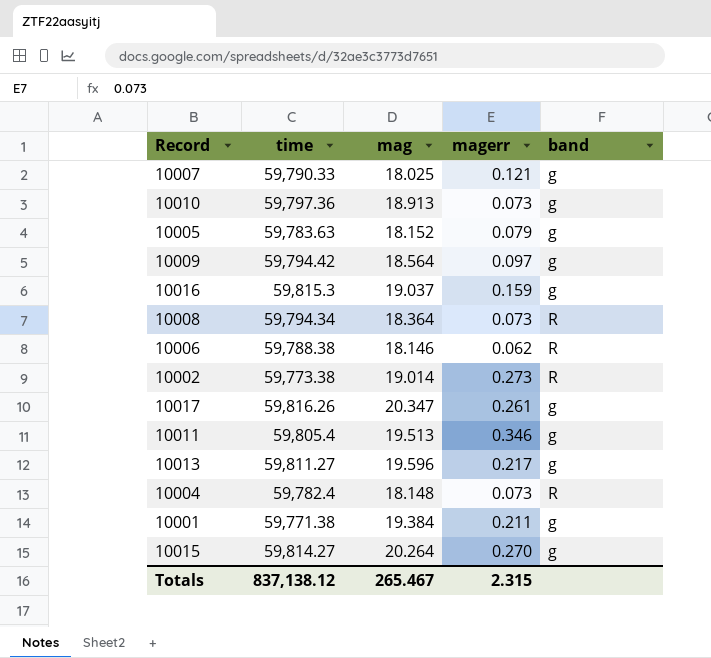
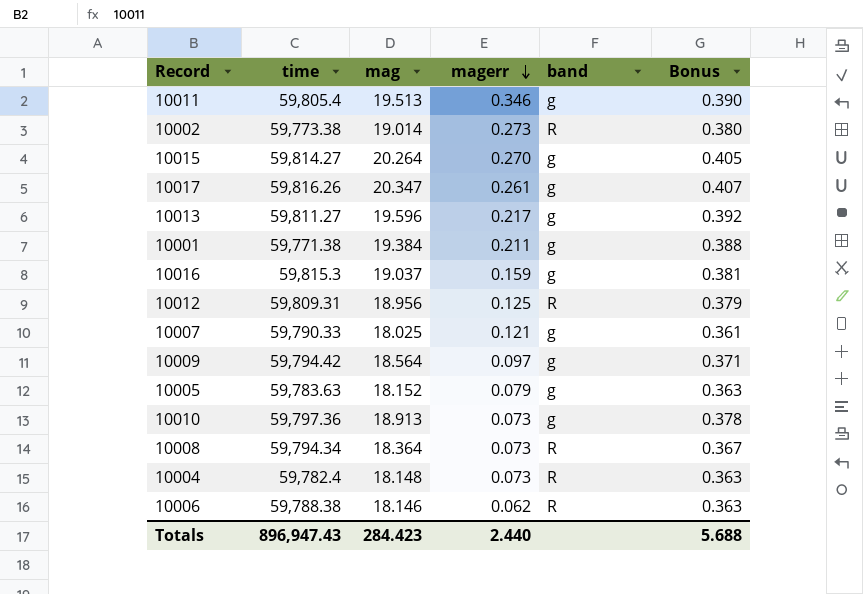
row order: none -> magerr descending
column Bonus | formula: none -> [mag] * 0.02
row 10012: none -> 59,809.31 | 18.956 | 0.125 | R | 0.379
Totals | time: 837,138.12 -> 896,947.43
Totals | mag: 265.467 -> 284.423
Totals | magerr: 2.315 -> 2.440

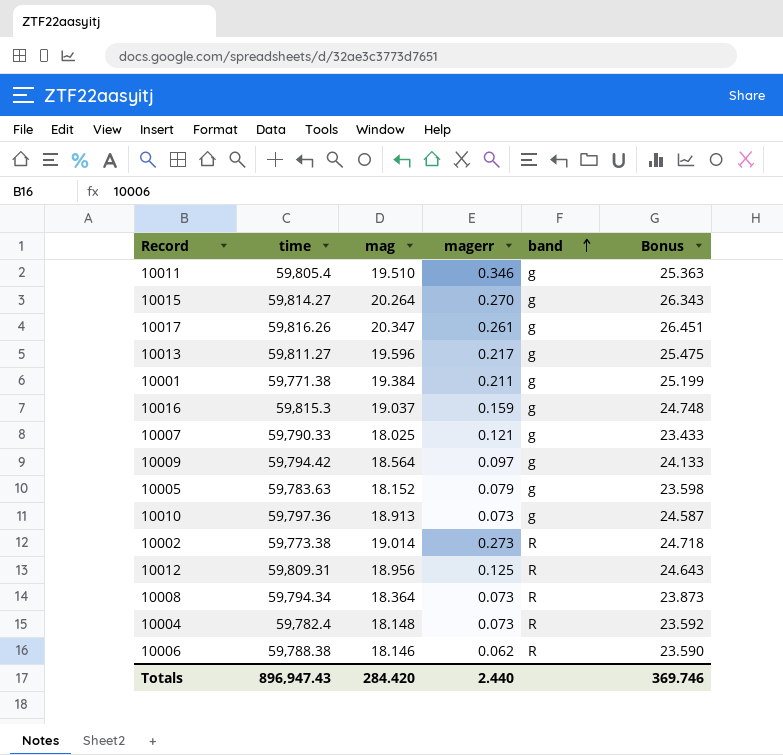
row order: magerr descending -> band ascending
column Bonus | formula: [mag] * 0.02 -> [mag] * 1.3
10011 | mag: 19.513 -> 19.510
Totals | mag: 284.423 -> 284.420
Totals | Bonus: 5.688 -> 369.746

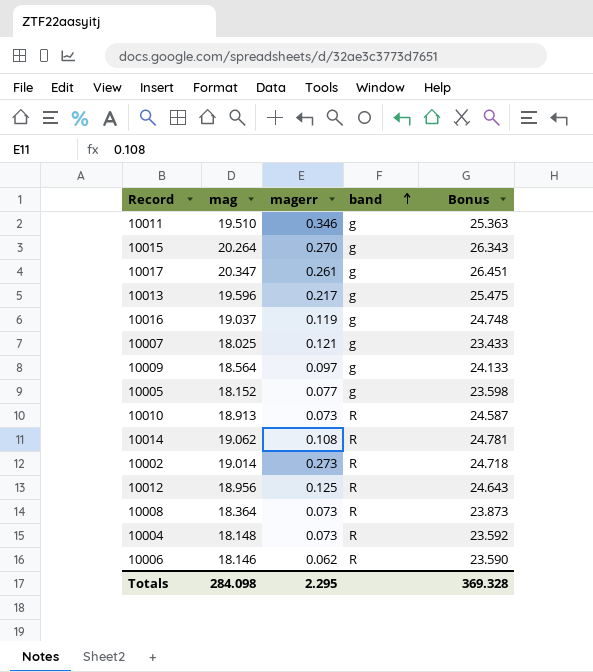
column time | position: 2 -> none
row 10001: 59,771.38 | 19.384 | 0.211 | g | 25.199 -> none
10016 | magerr: 0.159 -> 0.119
10005 | magerr: 0.079 -> 0.077
10010 | band: g -> R
row 10014: none -> 19.062 | 0.108 | R | 24.781
Totals | mag: 284.420 -> 284.098
Totals | magerr: 2.440 -> 2.295
Totals | Bonus: 369.746 -> 369.328

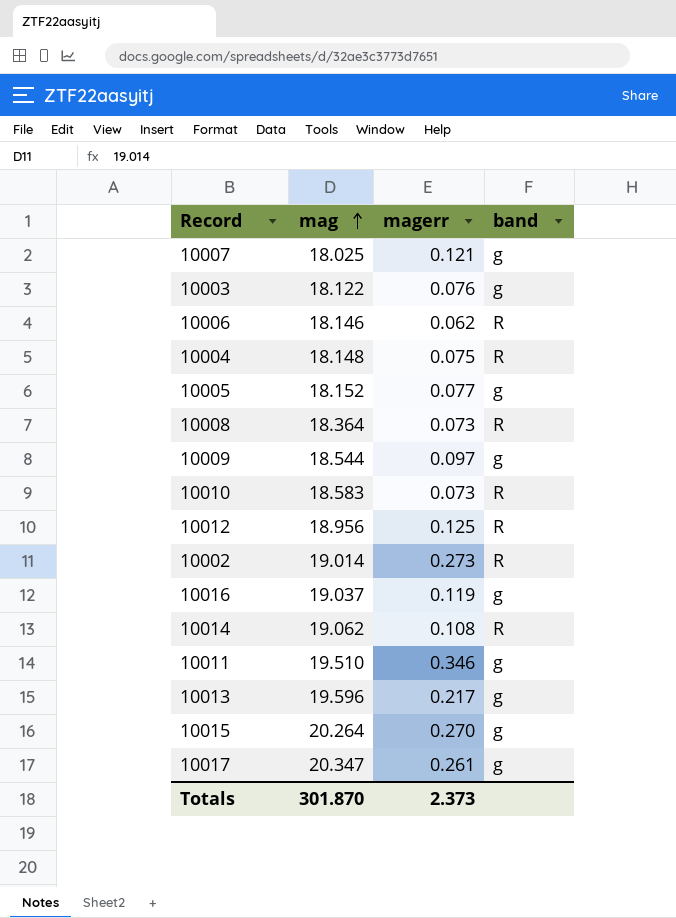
row order: band ascending -> mag ascending
column Bonus | formula: [mag] * 1.3 -> none
row 10003: none -> 18.122 | 0.076 | g
10004 | magerr: 0.073 -> 0.075
10009 | mag: 18.564 -> 18.544
10010 | mag: 18.913 -> 18.583
Totals | mag: 284.098 -> 301.870
Totals | magerr: 2.295 -> 2.373

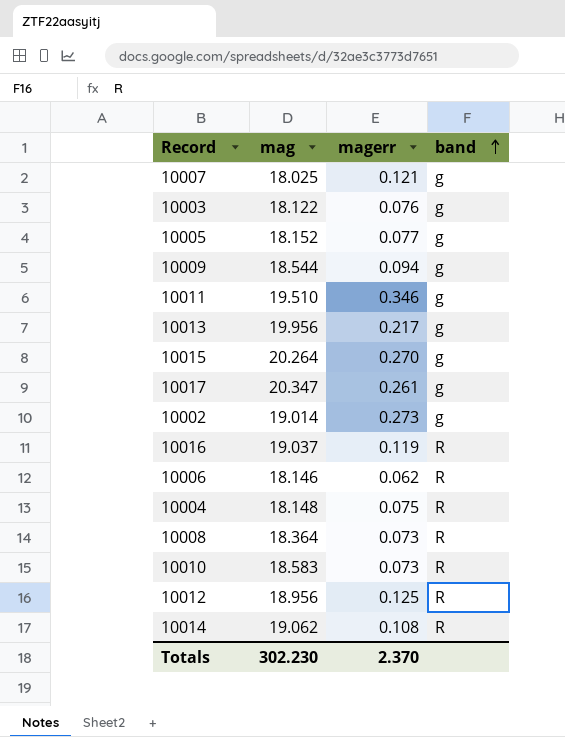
row order: mag ascending -> band ascending
10009 | magerr: 0.097 -> 0.094
10013 | mag: 19.596 -> 19.956
10002 | band: R -> g
10016 | band: g -> R
Totals | mag: 301.870 -> 302.230
Totals | magerr: 2.373 -> 2.370

